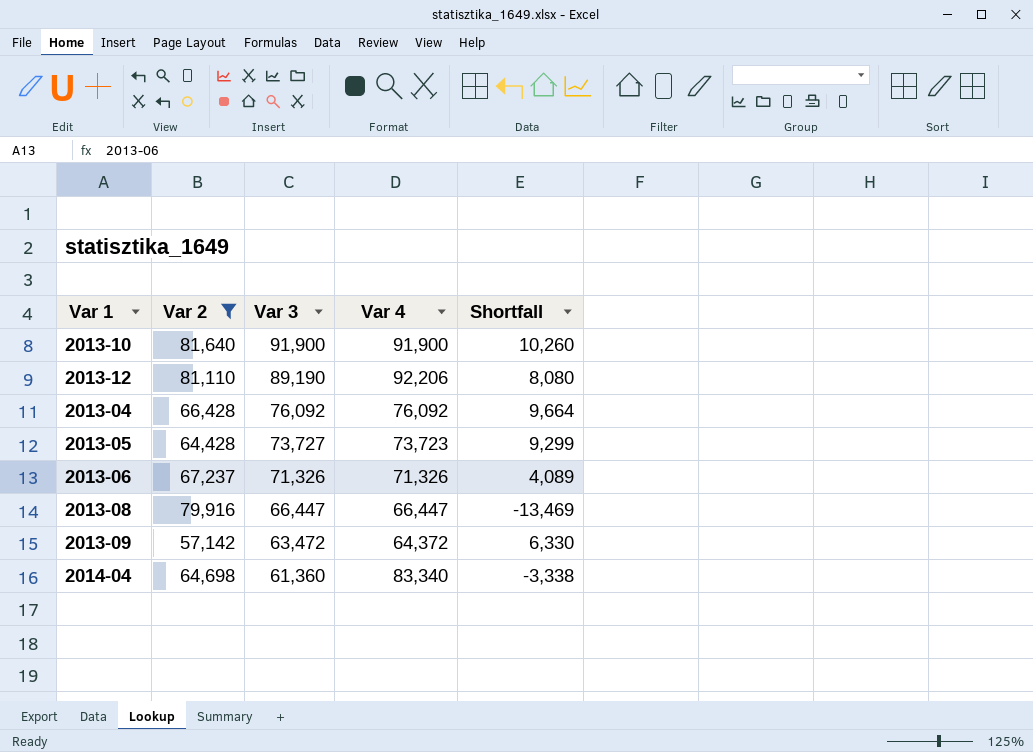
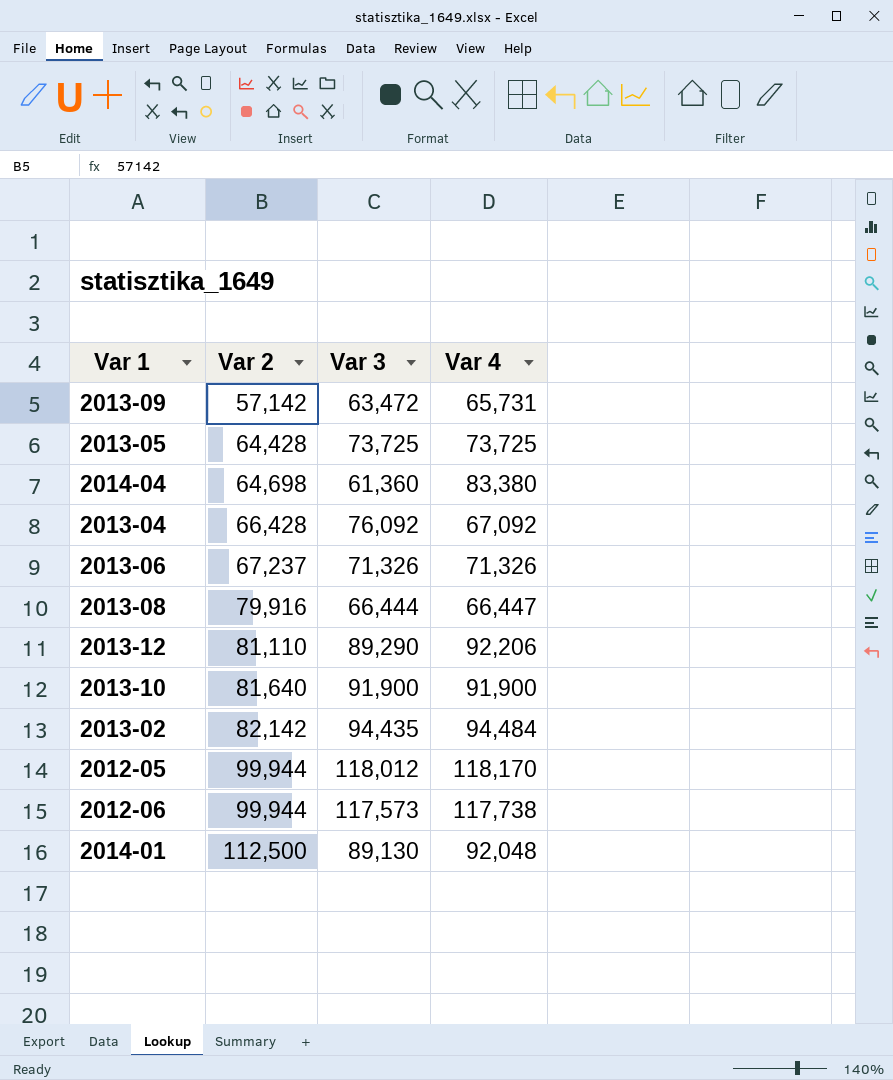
filter: Var 2 <= 81,640 -> none
row order: Var 3 descending -> Var 2 ascending
column Shortfall | formula: [Var 3] - [Var 2] -> none
2013-09 | Var 4: 64,372 -> 65,731
2013-05 | Var 3: 73,727 -> 73,725
2013-05 | Var 4: 73,723 -> 73,725
2014-04 | Var 4: 83,340 -> 83,380
2013-04 | Var 4: 76,092 -> 67,092
2013-08 | Var 3: 66,447 -> 66,444
2013-12 | Var 3: 89,190 -> 89,290

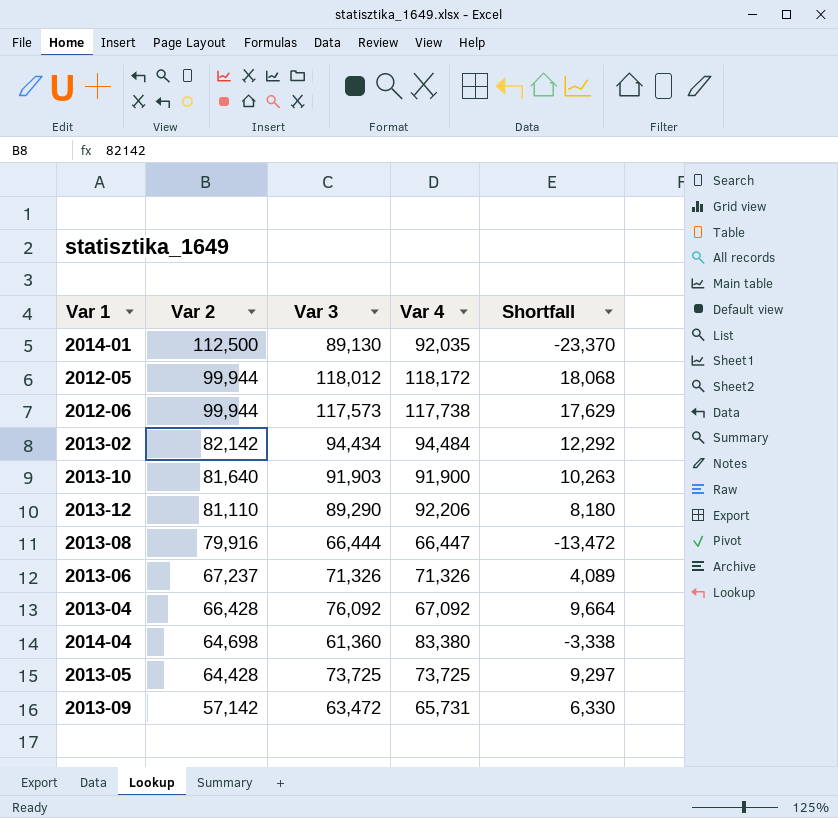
row order: Var 2 ascending -> Var 2 descending
column Shortfall | formula: none -> [Var 3] - [Var 2]
2014-01 | Var 4: 92,048 -> 92,035
2012-05 | Var 4: 118,170 -> 118,172
2013-02 | Var 3: 94,435 -> 94,434
2013-10 | Var 3: 91,900 -> 91,903

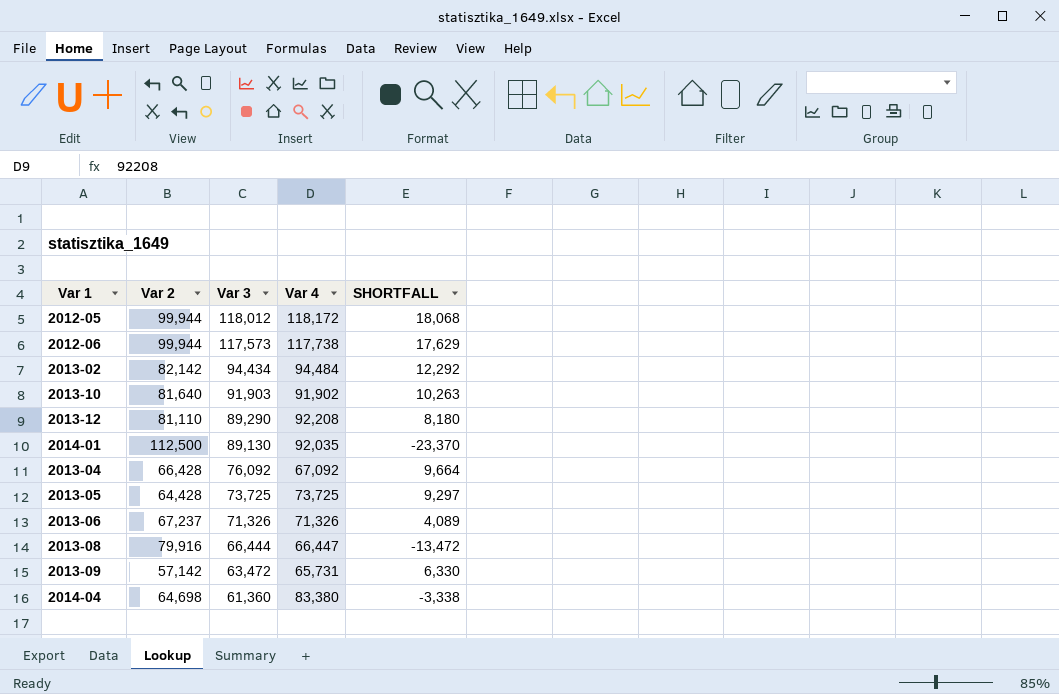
row order: Var 2 descending -> Var 3 descending
column name: Shortfall -> SHORTFALL
2013-10 | Var 4: 91,900 -> 91,902
2013-12 | Var 4: 92,206 -> 92,208

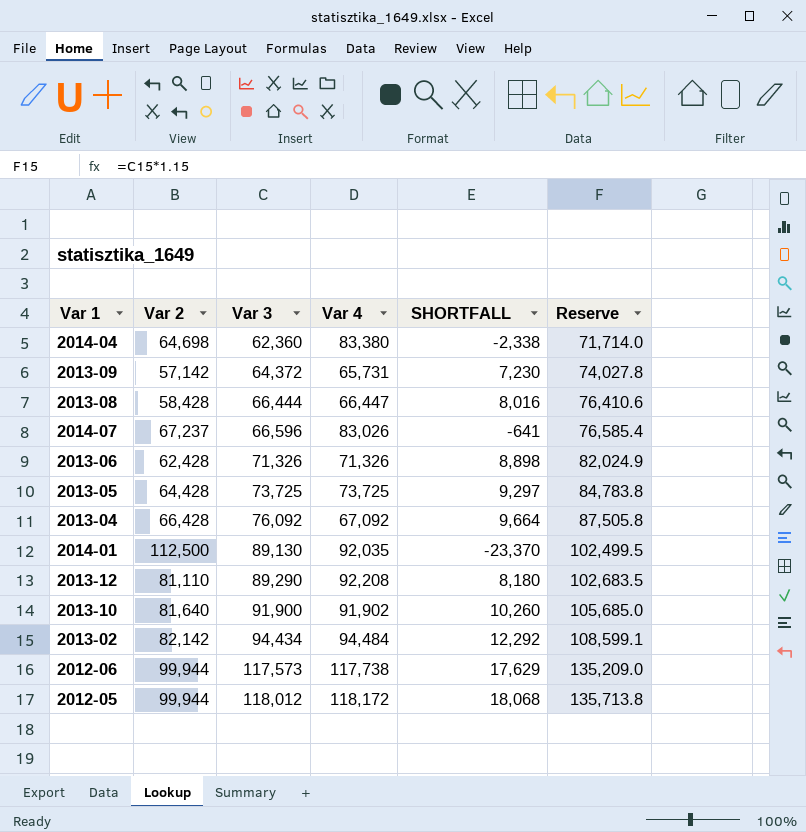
row order: Var 3 descending -> Var 3 ascending
column Reserve | formula: none -> [Var 3] * 1.15
2014-04 | Var 3: 61,360 -> 62,360
2014-04 | SHORTFALL: -3,338 -> -2,338
2013-09 | Var 3: 63,472 -> 64,372
2013-09 | SHORTFALL: 6,330 -> 7,230
2013-08 | Var 2: 79,916 -> 58,428
2013-08 | SHORTFALL: -13,472 -> 8,016
row 2014-07: none -> 67,237 | 66,596 | 83,026 | -641 | 76,585.4
2013-06 | Var 2: 67,237 -> 62,428
2013-06 | SHORTFALL: 4,089 -> 8,898
2013-10 | Var 3: 91,903 -> 91,900
2013-10 | SHORTFALL: 10,263 -> 10,260

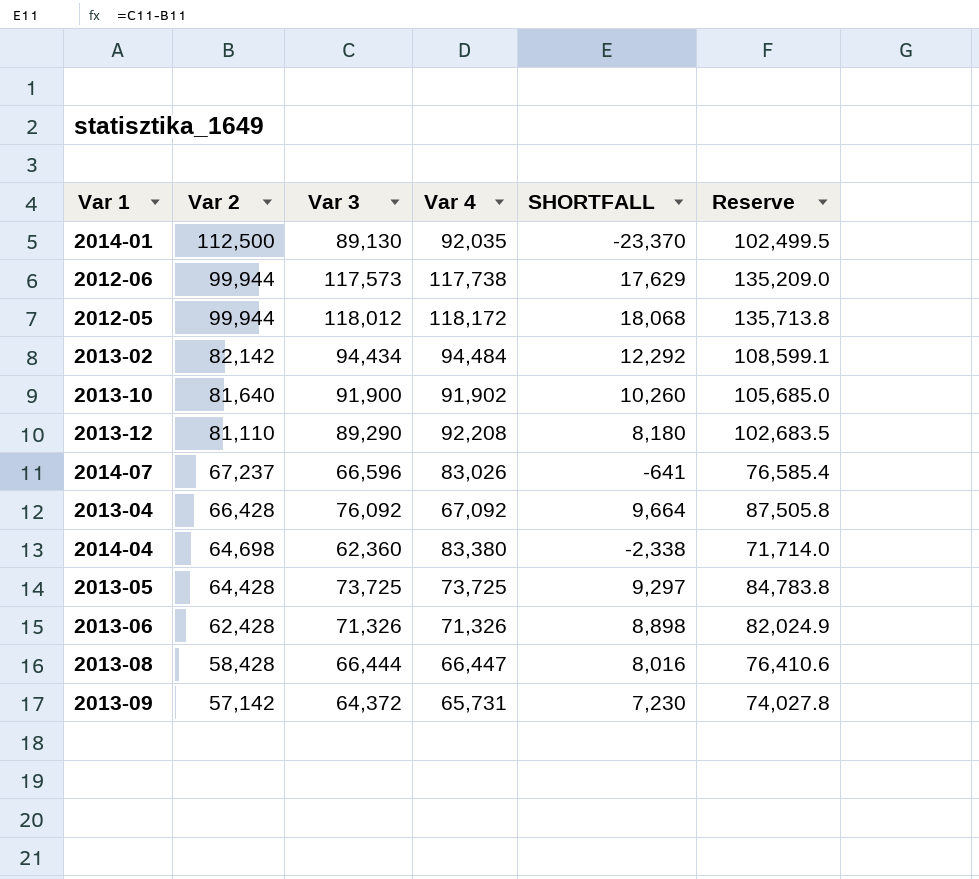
row order: Var 3 ascending -> Var 2 descending

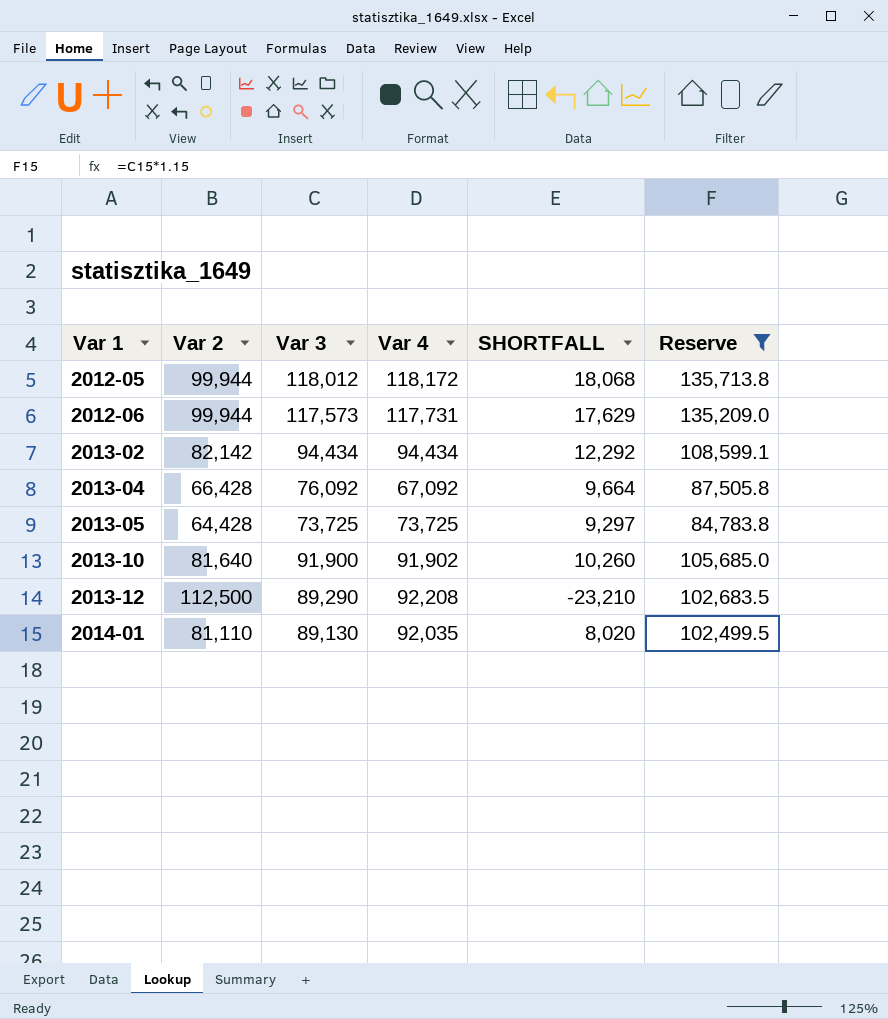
filter: none -> Reserve >= 84,783.8
row order: Var 2 descending -> Var 1 ascending
2012-06 | Var 4: 117,738 -> 117,731
2013-02 | Var 4: 94,484 -> 94,434
2013-12 | Var 2: 81,110 -> 112,500
2013-12 | SHORTFALL: 8,180 -> -23,210
2014-01 | Var 2: 112,500 -> 81,110
2014-01 | SHORTFALL: -23,370 -> 8,020

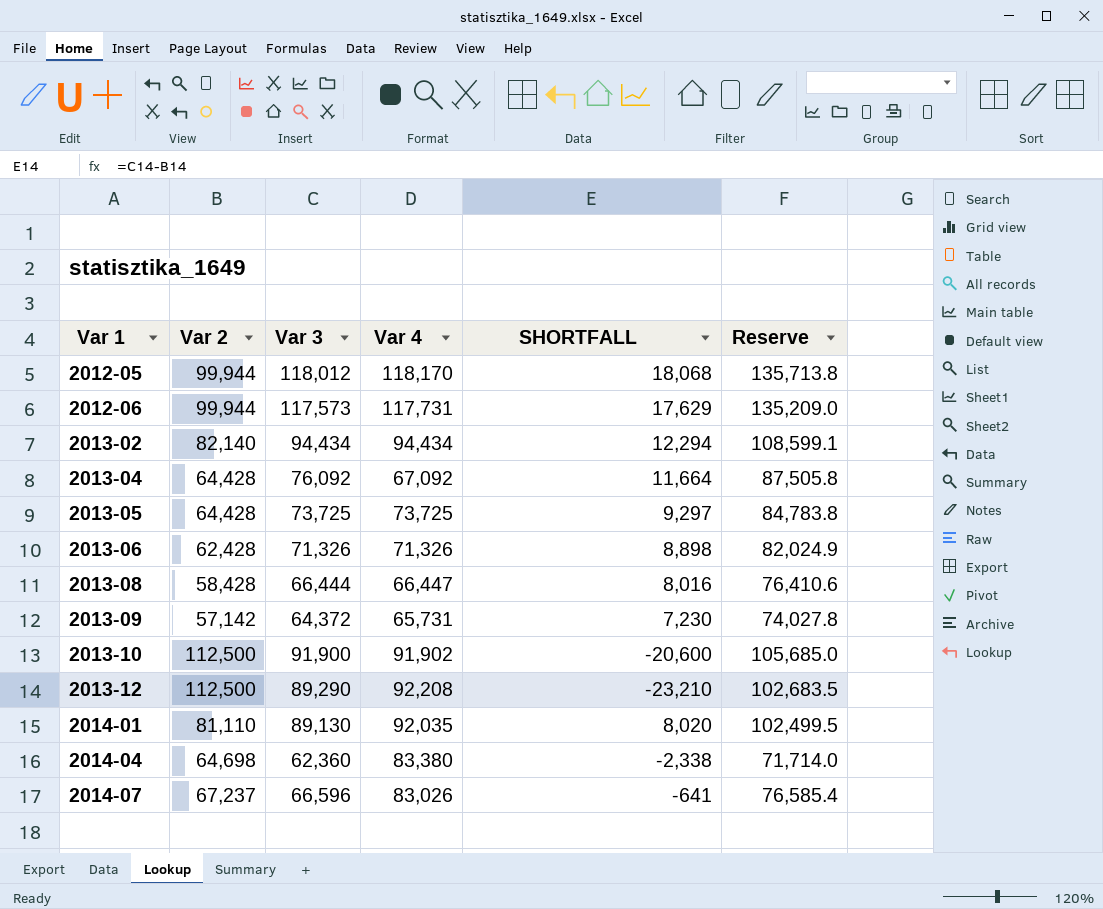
filter: Reserve >= 84,783.8 -> none
2012-05 | Var 4: 118,172 -> 118,170
2013-02 | Var 2: 82,142 -> 82,140
2013-02 | SHORTFALL: 12,292 -> 12,294
2013-04 | Var 2: 66,428 -> 64,428
2013-04 | SHORTFALL: 9,664 -> 11,664
2013-10 | Var 2: 81,640 -> 112,500
2013-10 | SHORTFALL: 10,260 -> -20,600

